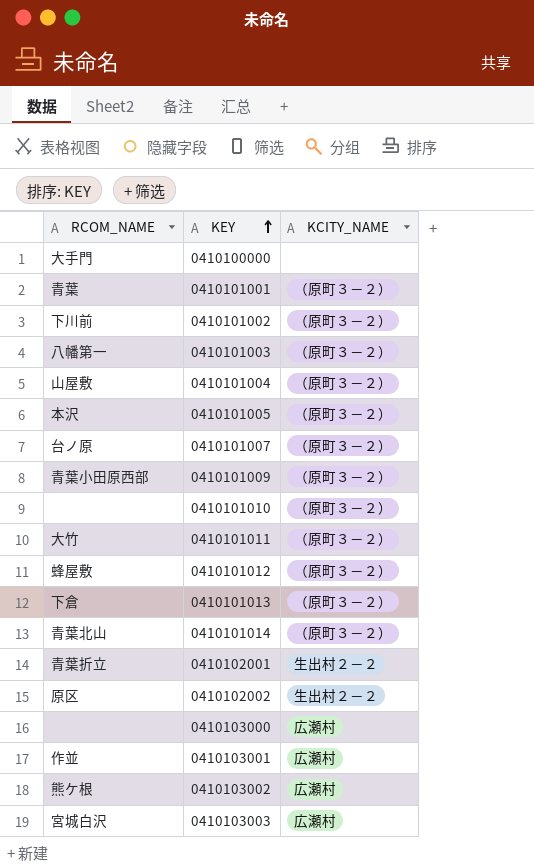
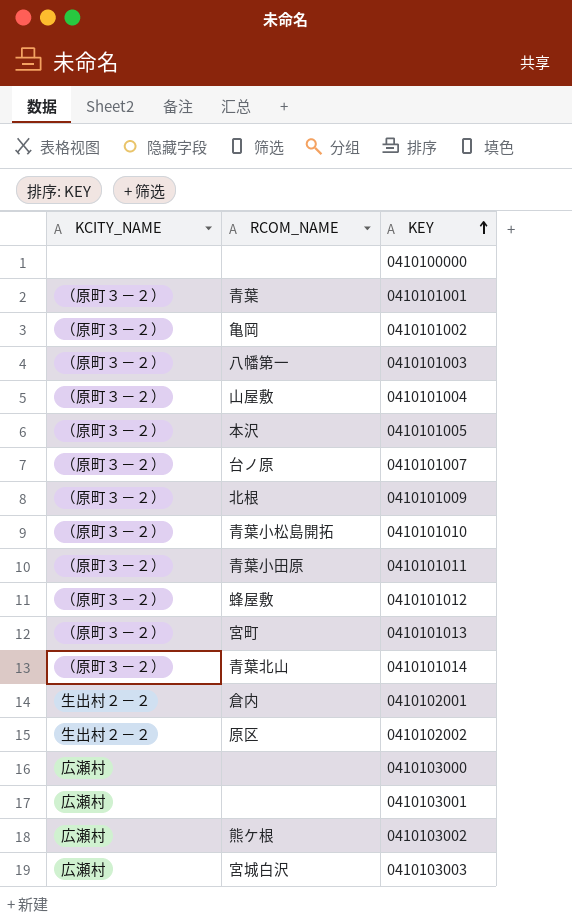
column KCITY_NAME | position: 3 -> 1
0410100000 | RCOM_NAME: 大手門 -> none
0410101002 | RCOM_NAME: 下川前 -> 亀岡
0410101009 | RCOM_NAME: 青葉小田原西部 -> 北根
0410101010 | RCOM_NAME: none -> 青葉小松島開拓
0410101011 | RCOM_NAME: 大竹 -> 青葉小田原
0410101013 | RCOM_NAME: 下倉 -> 宮町
0410102001 | RCOM_NAME: 青葉折立 -> 倉内
0410103001 | RCOM_NAME: 作並 -> none

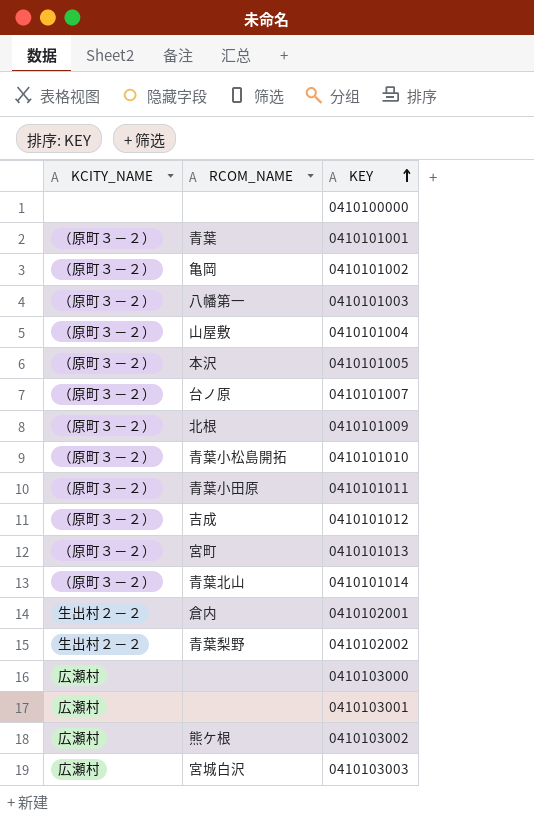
0410101012 | RCOM_NAME: 蜂屋敷 -> 吉成
0410102002 | RCOM_NAME: 原区 -> 青葉梨野

